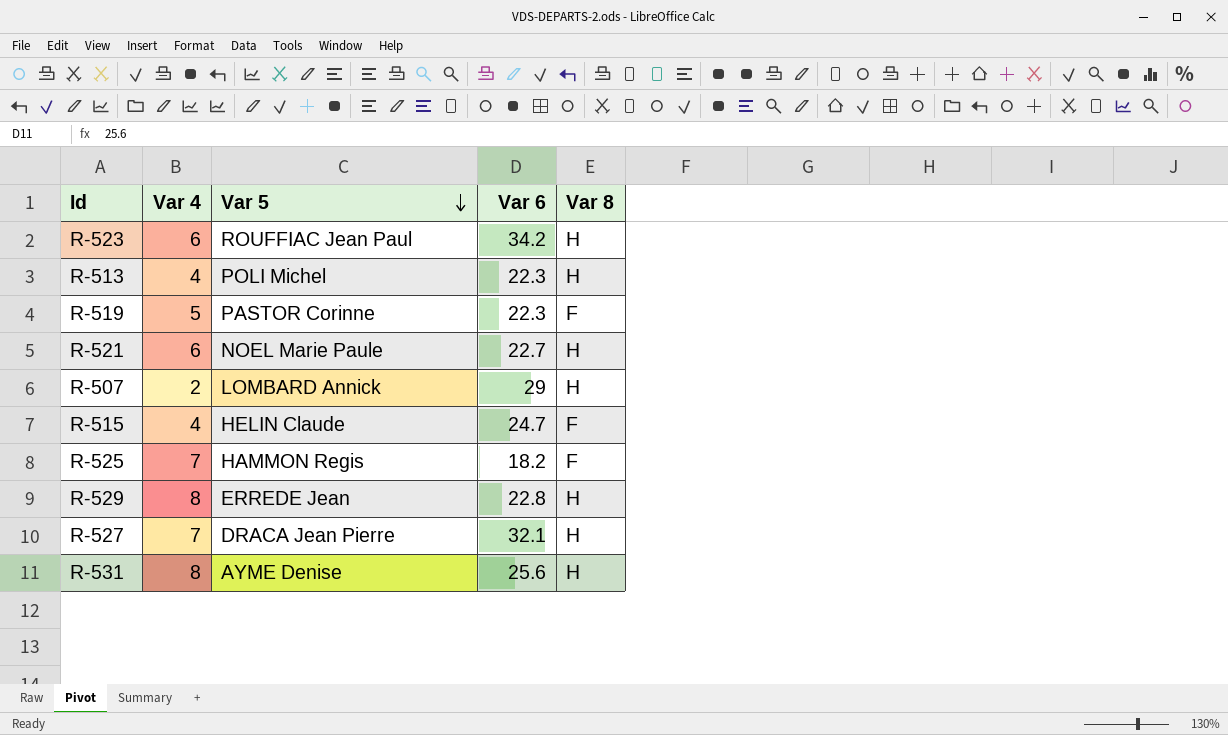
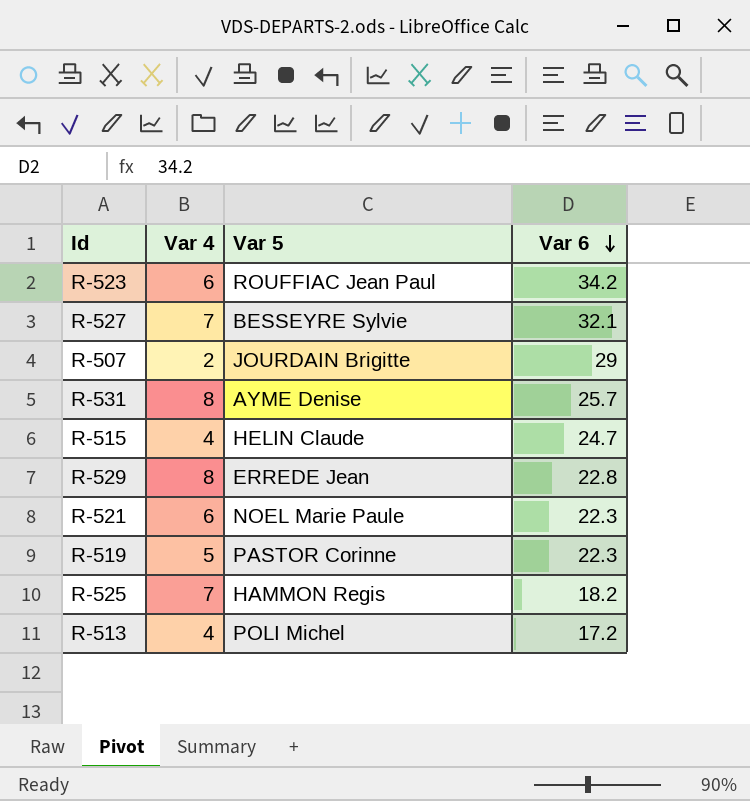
row order: Var 5 descending -> Var 6 descending
column Var 8 | position: 5 -> none
R-527 | Var 5: DRACA Jean Pierre -> BESSEYRE Sylvie
R-507 | Var 5: LOMBARD Annick -> JOURDAIN Brigitte
R-531 | Var 6: 25.6 -> 25.7
R-521 | Var 6: 22.7 -> 22.3
R-513 | Var 6: 22.3 -> 17.2

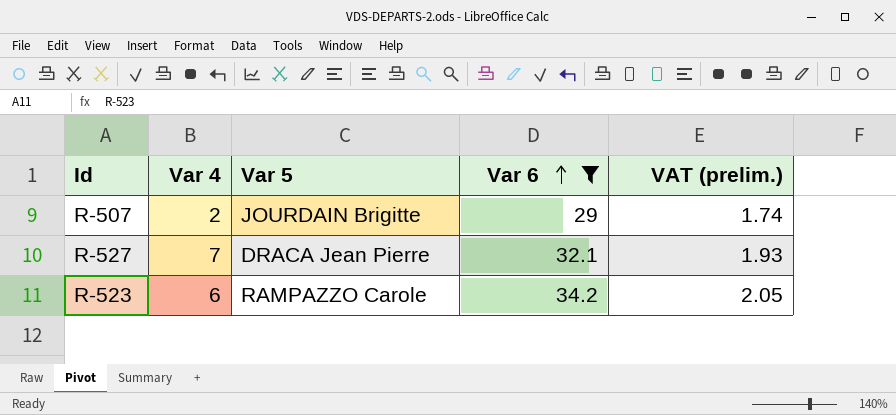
filter: none -> Var 6 >= 29
row order: Var 6 descending -> Var 6 ascending
column VAT (prelim.) | formula: none -> [Var 6] * 0.06
R-527 | Var 5: BESSEYRE Sylvie -> DRACA Jean Pierre
R-523 | Var 5: ROUFFIAC Jean Paul -> RAMPAZZO Carole

